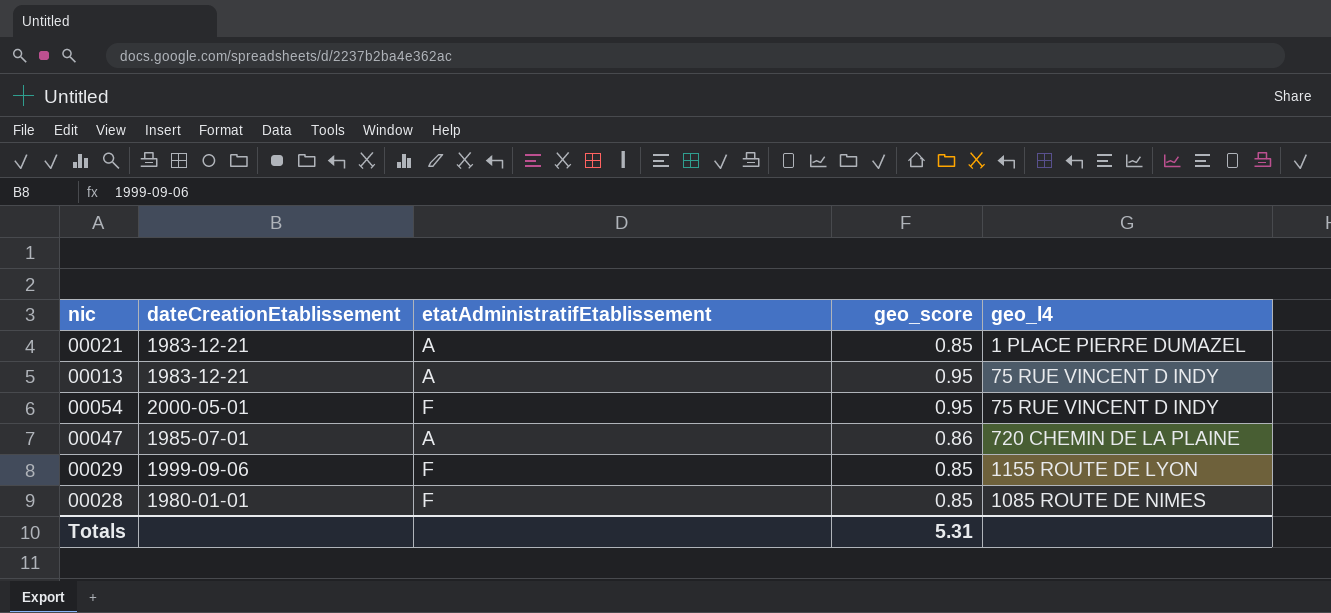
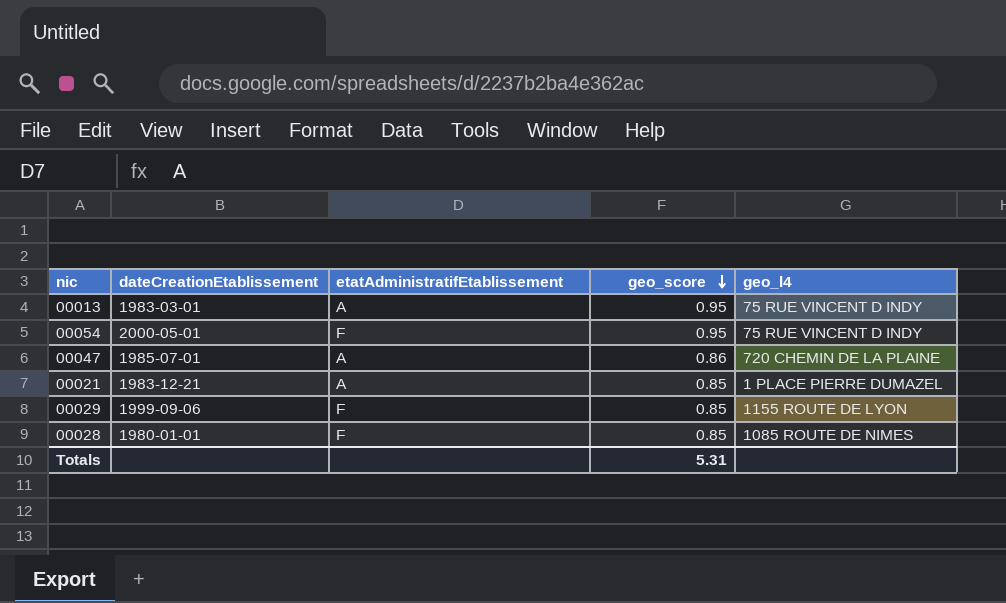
row order: none -> geo_score descending
00013 | dateCreationEtablissement: 1983-12-21 -> 1983-03-01

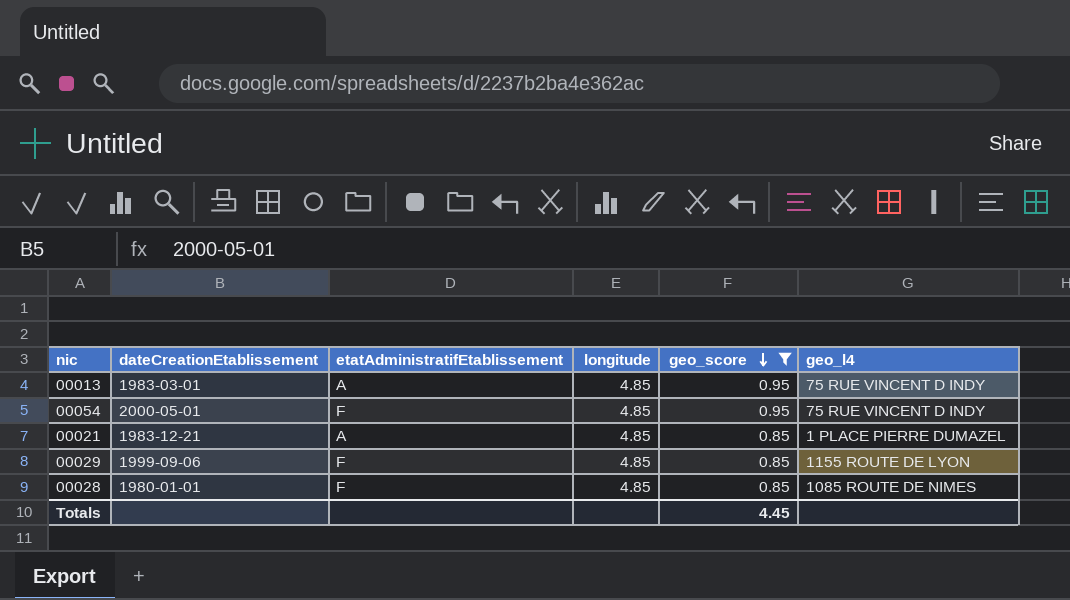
filter: none -> geo_score != 0.86
column longitude | position: none -> 4
Totals | geo_score: 5.31 -> 4.45

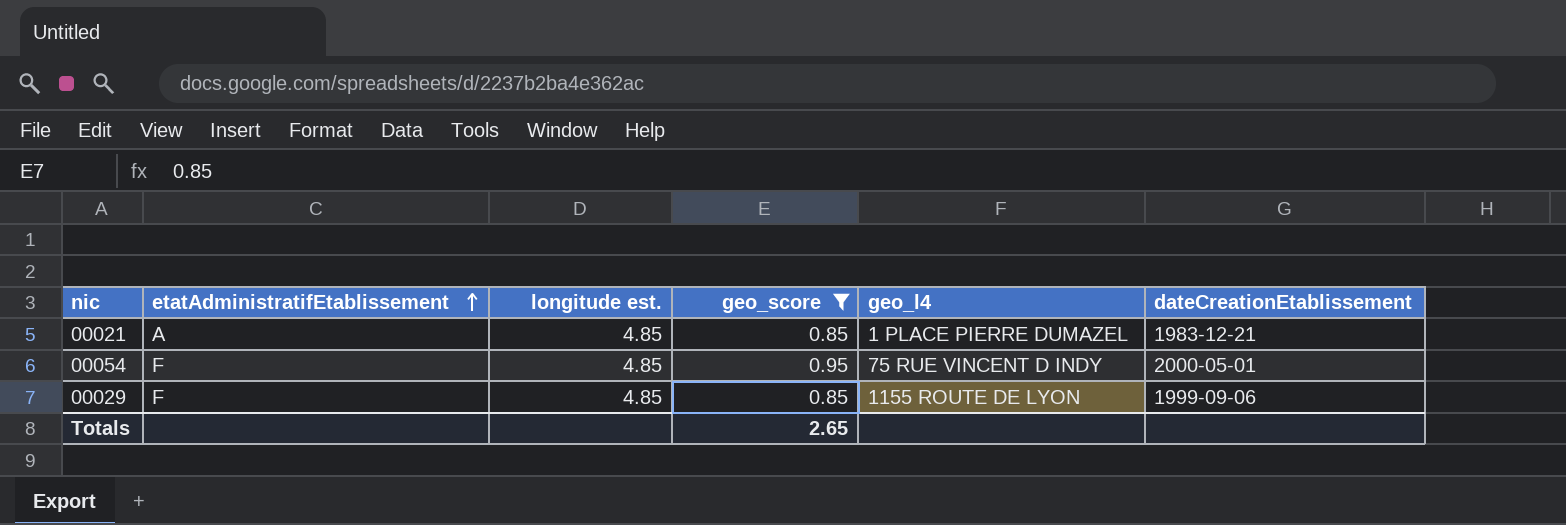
row order: geo_score descending -> etatAdministratifEtablissement ascending
column name: longitude -> longitude est.
column dateCreationEtablissement | position: 2 -> 6
row 00013: 1983-03-01 | A | 4.85 | 0.95 | 75 RUE VINCENT D INDY -> none
row 00028: 1980-01-01 | F | 4.85 | 0.85 | 1085 ROUTE DE NIMES -> none
Totals | geo_score: 4.45 -> 2.65

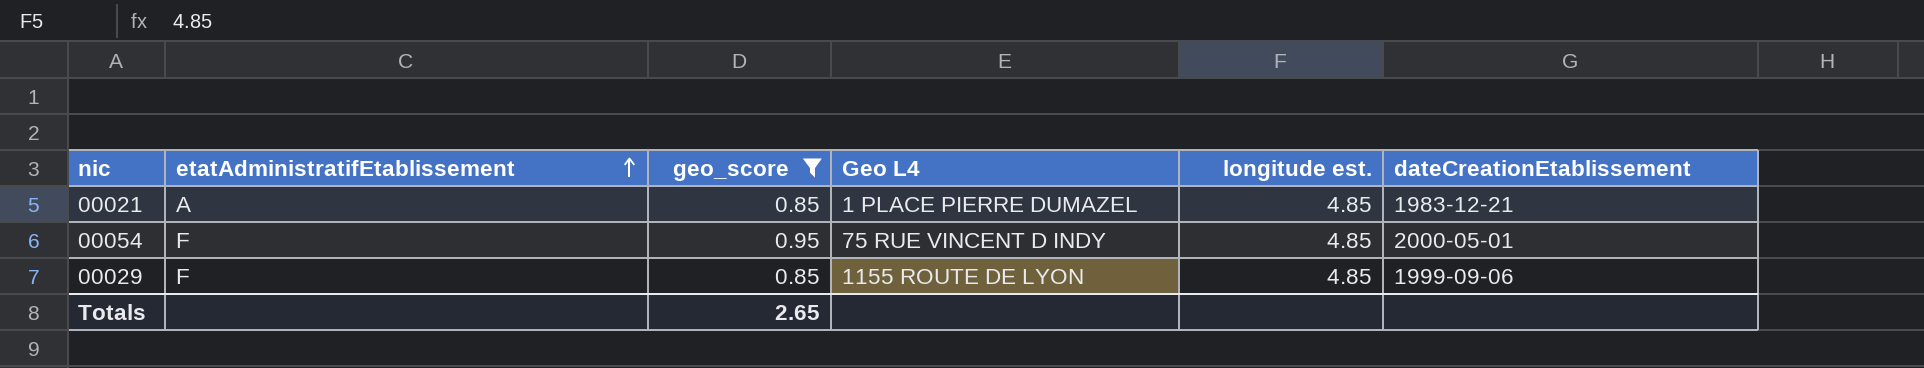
column name: geo_l4 -> Geo L4
column longitude est. | position: 3 -> 5

